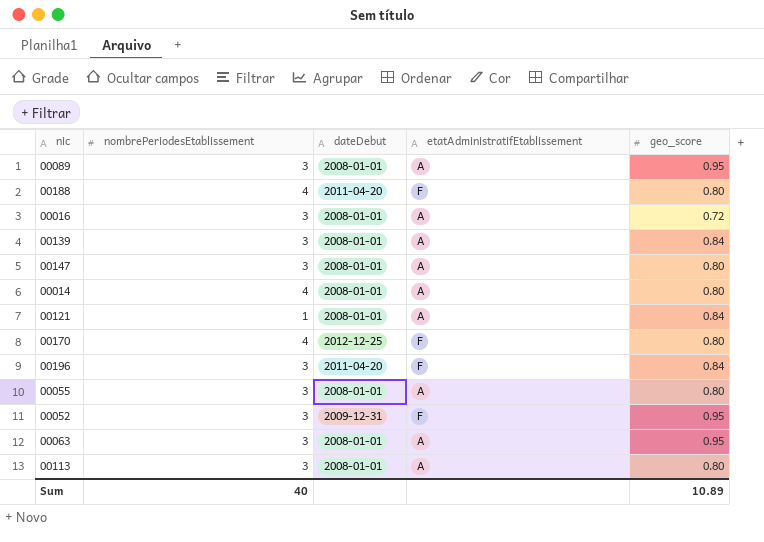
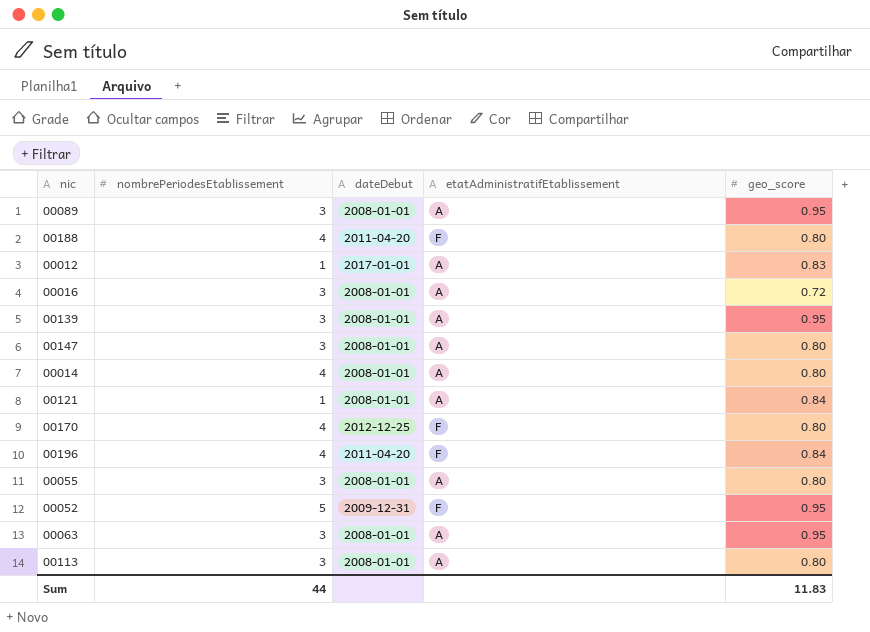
row 00012: none -> 1 | 2017-01-01 | A | 0.83
00139 | geo_score: 0.84 -> 0.95
00196 | nombrePeriodesEtablissement: 3 -> 4
00052 | nombrePeriodesEtablissement: 3 -> 5
Sum | nombrePeriodesEtablissement: 40 -> 44
Sum | geo_score: 10.89 -> 11.83

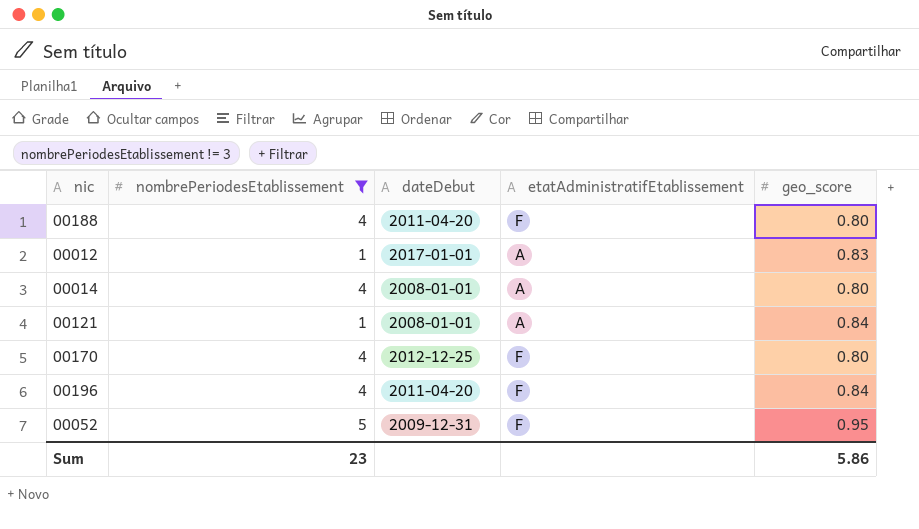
filter: none -> nombrePeriodesEtablissement != 3
Sum | nombrePeriodesEtablissement: 44 -> 23
Sum | geo_score: 11.83 -> 5.86

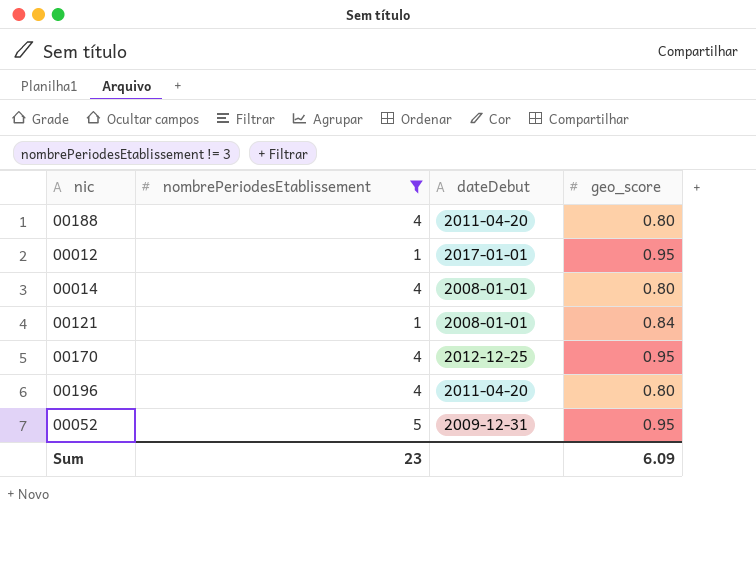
column etatAdministratifEtablissement | position: 4 -> none
00012 | geo_score: 0.83 -> 0.95
00170 | geo_score: 0.80 -> 0.95
00196 | geo_score: 0.84 -> 0.80
Sum | geo_score: 5.86 -> 6.09

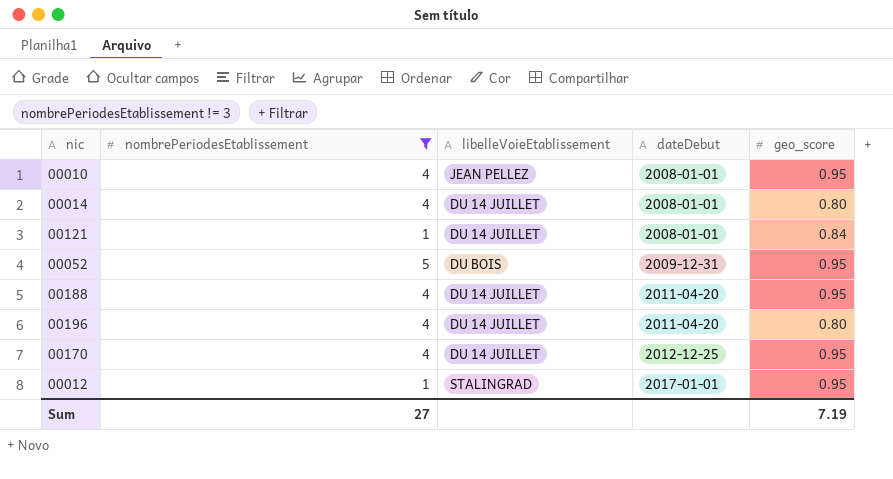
row order: none -> dateDebut ascending
column libelleVoieEtablissement | position: none -> 3
row 00010: none -> 4 | JEAN PELLEZ | 2008-01-01 | 0.95
00188 | geo_score: 0.80 -> 0.95
Sum | nombrePeriodesEtablissement: 23 -> 27
Sum | geo_score: 6.09 -> 7.19

